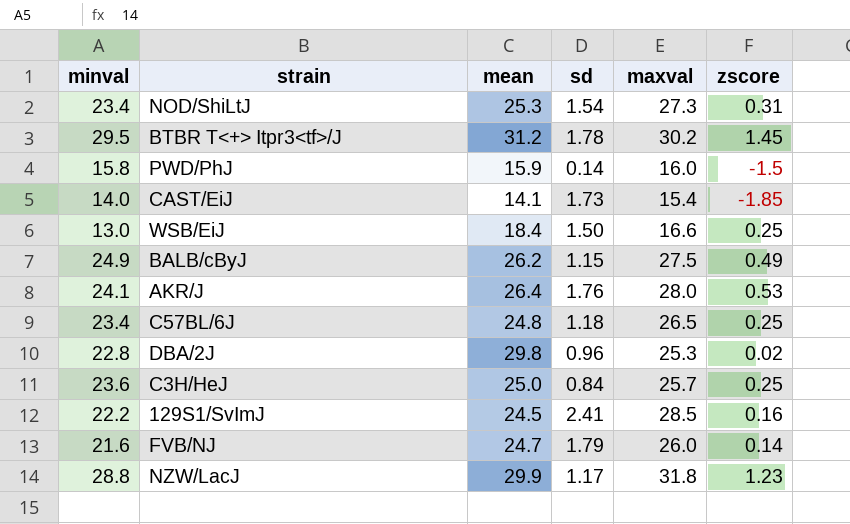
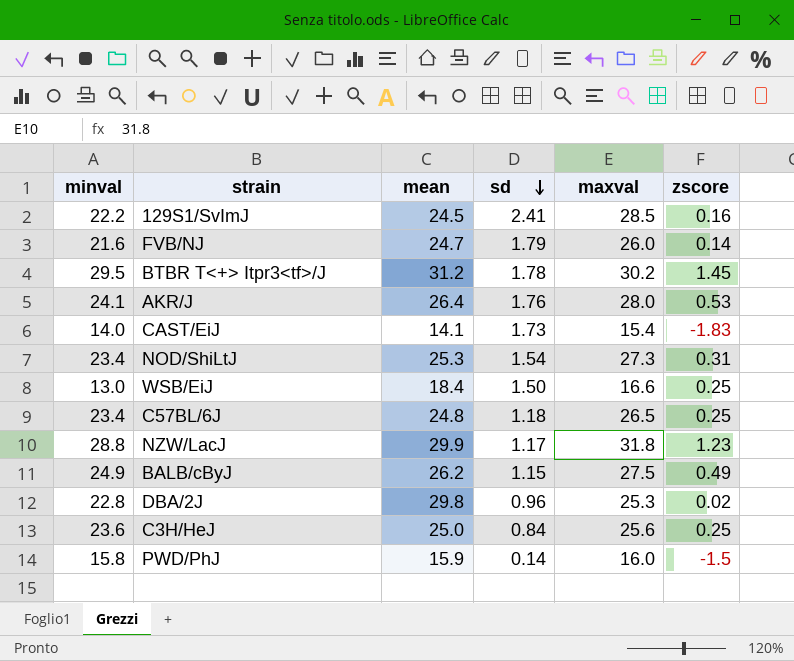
row order: none -> sd descending
CAST/EiJ | zscore: -1.85 -> -1.83
C3H/HeJ | maxval: 25.7 -> 25.6

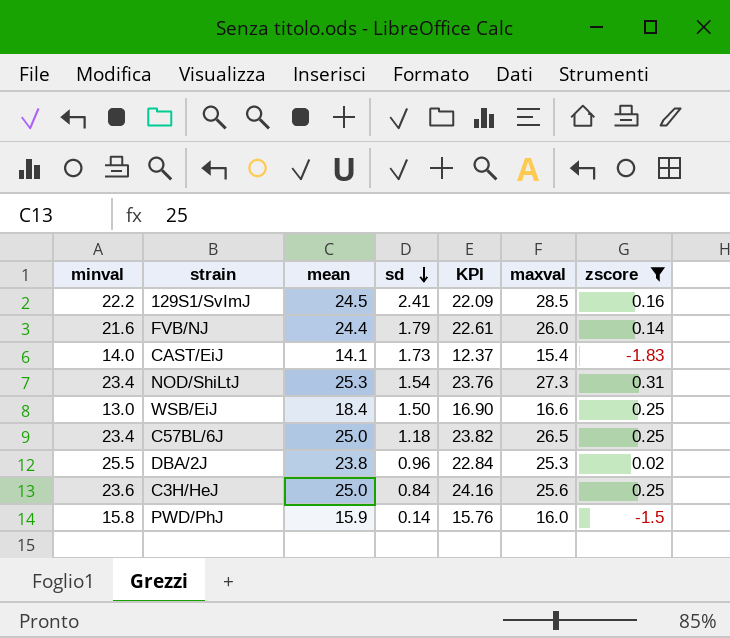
filter: none -> zscore <= 0.31
column KPI | formula: none -> [mean] - [sd]
FVB/NJ | mean: 24.7 -> 24.4
C57BL/6J | mean: 24.8 -> 25.0
DBA/2J | minval: 22.8 -> 25.5
DBA/2J | mean: 29.8 -> 23.8

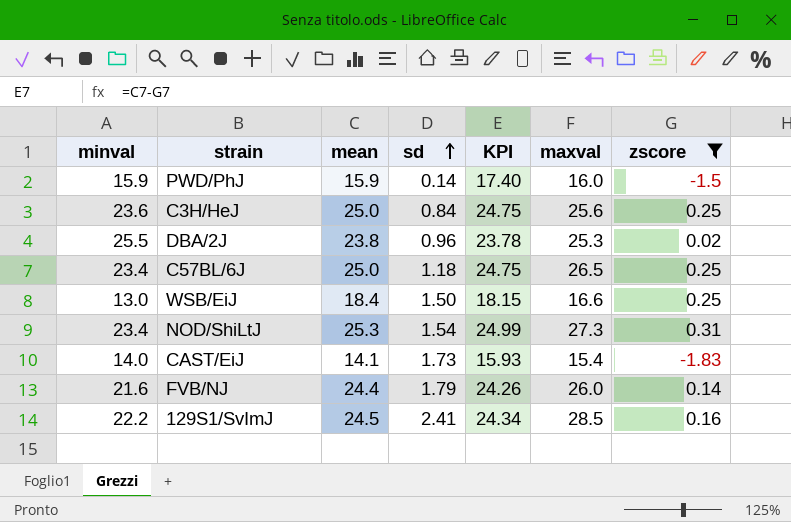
row order: sd descending -> sd ascending
column KPI | formula: [mean] - [sd] -> [mean] - [zscore]
PWD/PhJ | minval: 15.8 -> 15.9

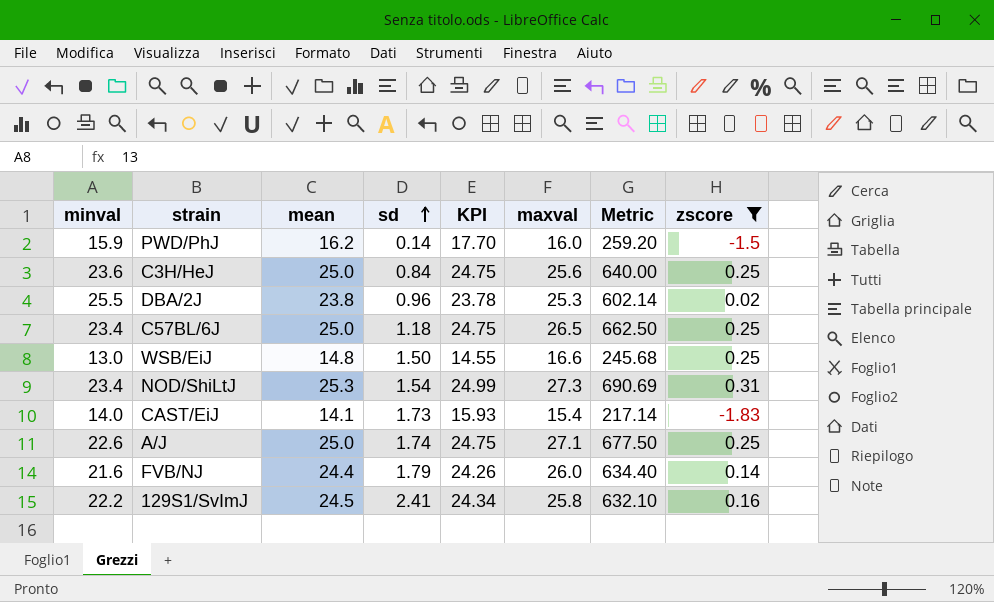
column Metric | formula: none -> [mean] * [maxval]
PWD/PhJ | mean: 15.9 -> 16.2
PWD/PhJ | KPI: 17.40 -> 17.70
WSB/EiJ | mean: 18.4 -> 14.8
WSB/EiJ | KPI: 18.15 -> 14.55
row A/J: none -> 22.6 | 25.0 | 1.74 | 24.75 | 27.1 | 677.50 | 0.25
129S1/SvImJ | maxval: 28.5 -> 25.8

